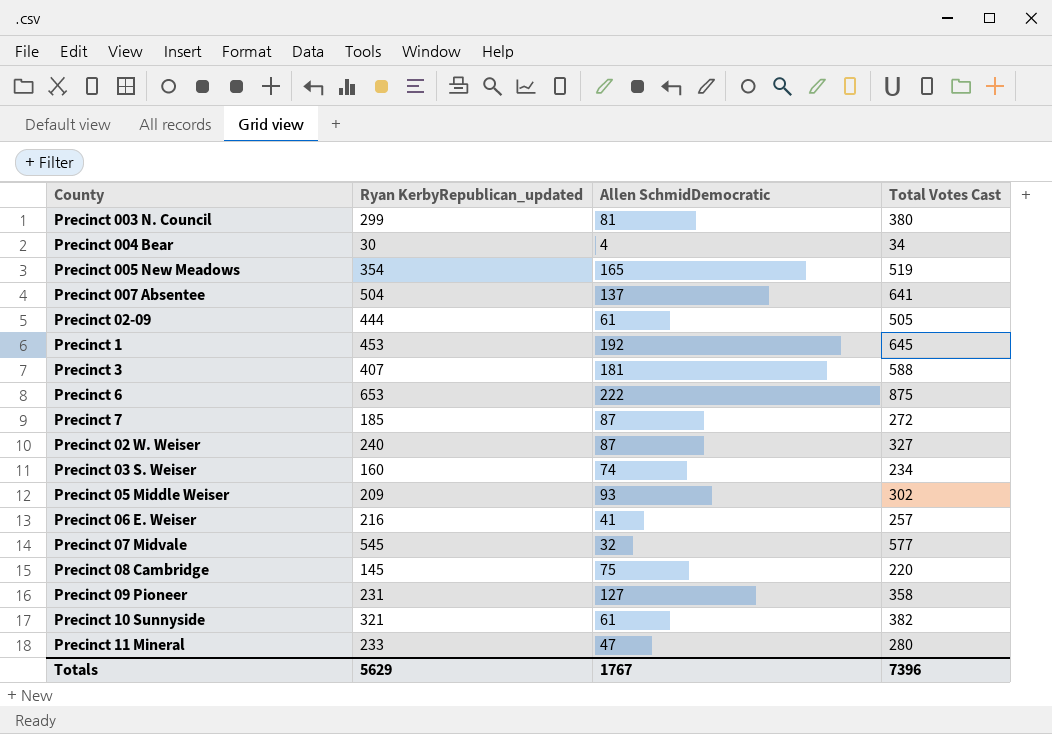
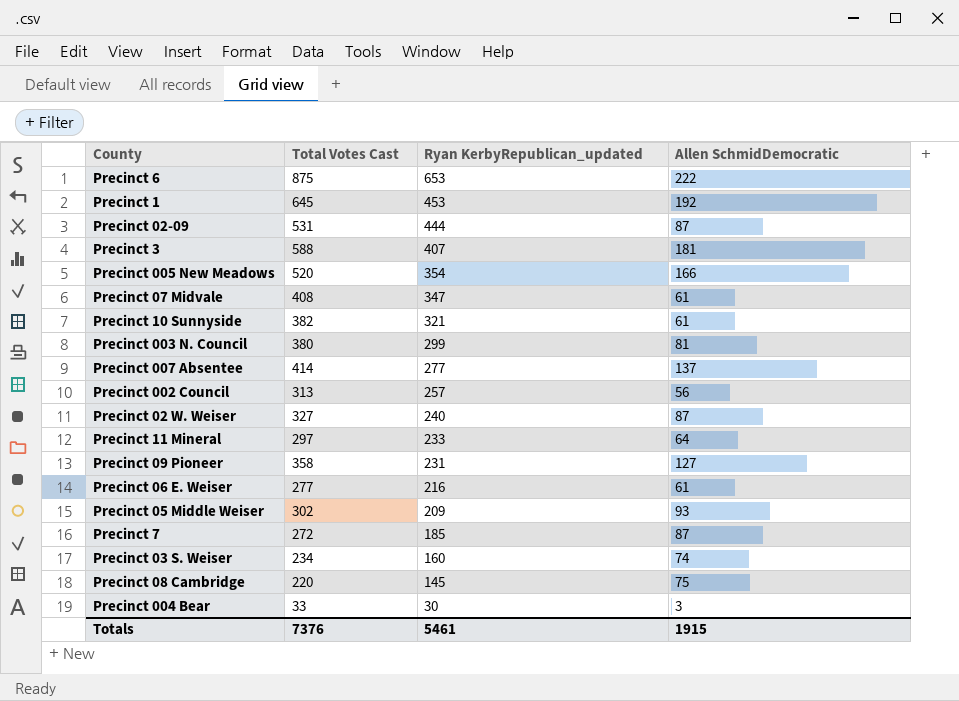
row order: none -> Ryan KerbyRepublican_updated descending
column Total Votes Cast | position: 4 -> 2
Precinct 02-09 | Total Votes Cast: 505 -> 531
Precinct 02-09 | Allen SchmidDemocratic: 61 -> 87
Precinct 005 New Meadows | Total Votes Cast: 519 -> 520
Precinct 005 New Meadows | Allen SchmidDemocratic: 165 -> 166
Precinct 07 Midvale | Total Votes Cast: 577 -> 408
Precinct 07 Midvale | Ryan KerbyRepublican_updated: 545 -> 347
Precinct 07 Midvale | Allen SchmidDemocratic: 32 -> 61
Precinct 007 Absentee | Total Votes Cast: 641 -> 414
Precinct 007 Absentee | Ryan KerbyRepublican_updated: 504 -> 277
row Precinct 002 Council: none -> 313 | 257 | 56
Precinct 11 Mineral | Total Votes Cast: 280 -> 297
Precinct 11 Mineral | Allen SchmidDemocratic: 47 -> 64
Precinct 06 E. Weiser | Total Votes Cast: 257 -> 277
Precinct 06 E. Weiser | Allen SchmidDemocratic: 41 -> 61
Precinct 004 Bear | Total Votes Cast: 34 -> 33
Precinct 004 Bear | Allen SchmidDemocratic: 4 -> 3
Totals | Total Votes Cast: 7396 -> 7376
Totals | Ryan KerbyRepublican_updated: 5629 -> 5461
Totals | Allen SchmidDemocratic: 1767 -> 1915

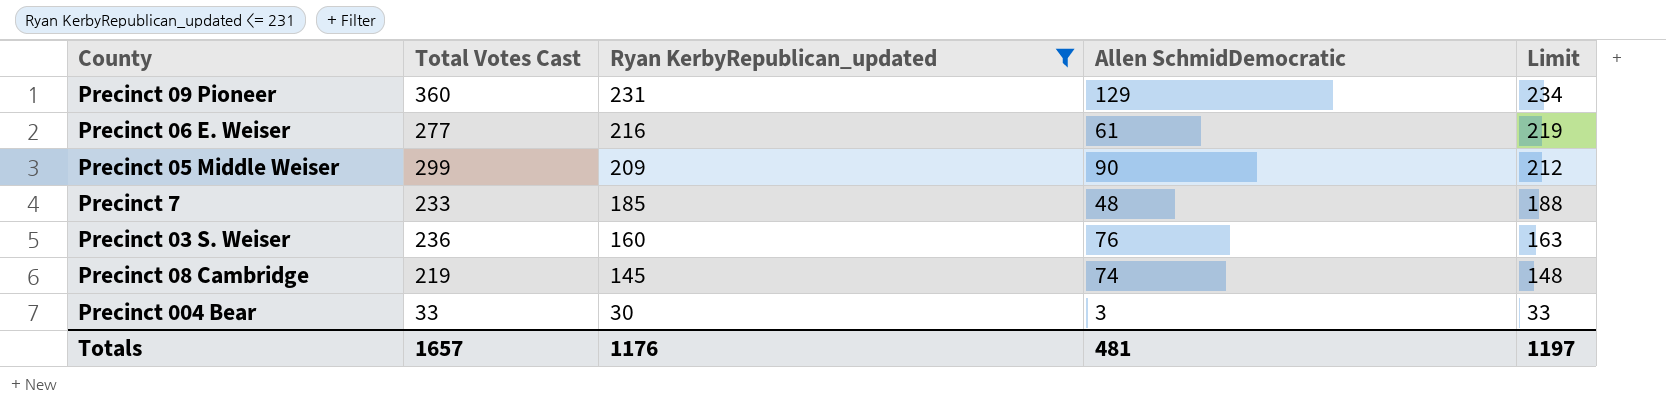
filter: none -> Ryan KerbyRepublican_updated <= 231
column Limit | formula: none -> [Ryan KerbyRepublican_updated] + 3
Precinct 09 Pioneer | Total Votes Cast: 358 -> 360
Precinct 09 Pioneer | Allen SchmidDemocratic: 127 -> 129
Precinct 05 Middle Weiser | Total Votes Cast: 302 -> 299
Precinct 05 Middle Weiser | Allen SchmidDemocratic: 93 -> 90
Precinct 7 | Total Votes Cast: 272 -> 233
Precinct 7 | Allen SchmidDemocratic: 87 -> 48
Precinct 03 S. Weiser | Total Votes Cast: 234 -> 236
Precinct 03 S. Weiser | Allen SchmidDemocratic: 74 -> 76
Precinct 08 Cambridge | Total Votes Cast: 220 -> 219
Precinct 08 Cambridge | Allen SchmidDemocratic: 75 -> 74
Totals | Total Votes Cast: 7376 -> 1657
Totals | Ryan KerbyRepublican_updated: 5461 -> 1176
Totals | Allen SchmidDemocratic: 1915 -> 481

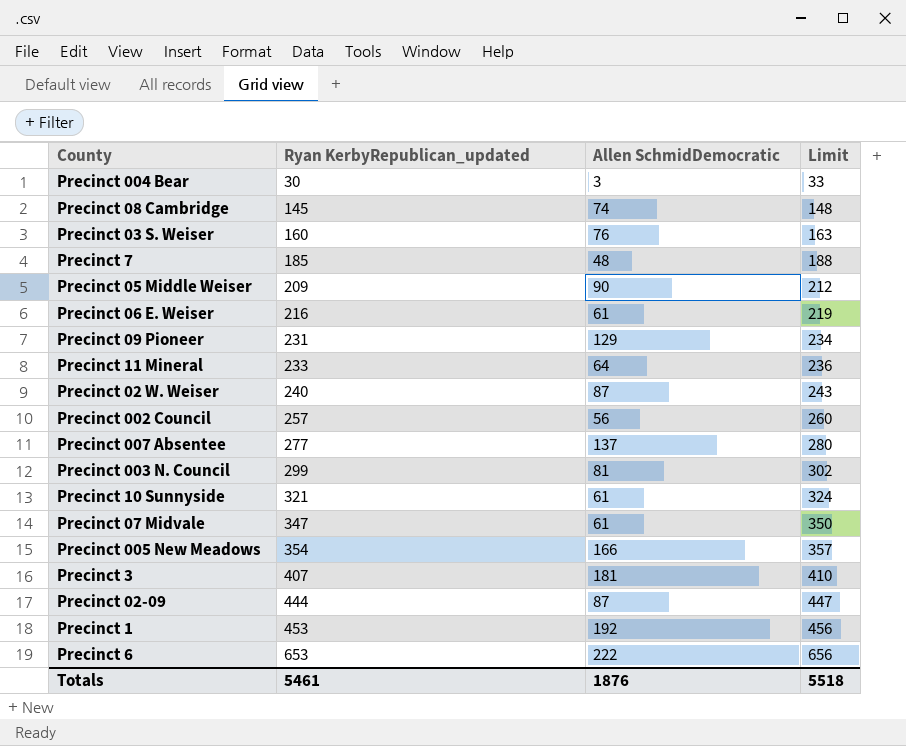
filter: Ryan KerbyRepublican_updated <= 231 -> none
row order: Ryan KerbyRepublican_updated descending -> Ryan KerbyRepublican_updated ascending
column Total Votes Cast | formula: [Ryan KerbyRepublican_updated] + [Allen SchmidDemocratic] -> none
Totals | Ryan KerbyRepublican_updated: 1176 -> 5461
Totals | Allen SchmidDemocratic: 481 -> 1876
Totals | Limit: 1197 -> 5518

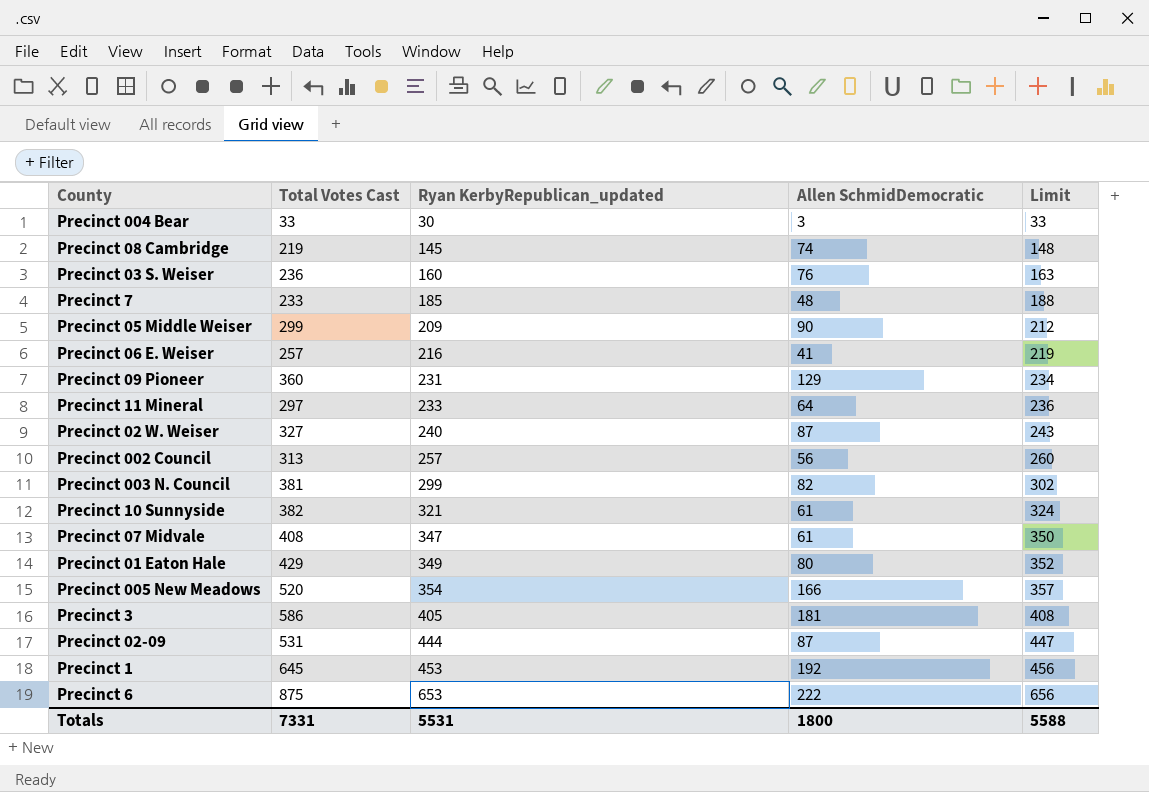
column Total Votes Cast | formula: none -> [Ryan KerbyRepublican_updated] + [Allen SchmidDemocratic]
row Precinct 007 Absentee: 277 | 137 | 280 -> none
Precinct 06 E. Weiser | Allen SchmidDemocratic: 61 -> 41
Precinct 003 N. Council | Allen SchmidDemocratic: 81 -> 82
row Precinct 01 Eaton Hale: none -> 429 | 349 | 80 | 352
Precinct 3 | Ryan KerbyRepublican_updated: 407 -> 405
Precinct 3 | Limit: 410 -> 408
Totals | Ryan KerbyRepublican_updated: 5461 -> 5531
Totals | Allen SchmidDemocratic: 1876 -> 1800
Totals | Limit: 5518 -> 5588

